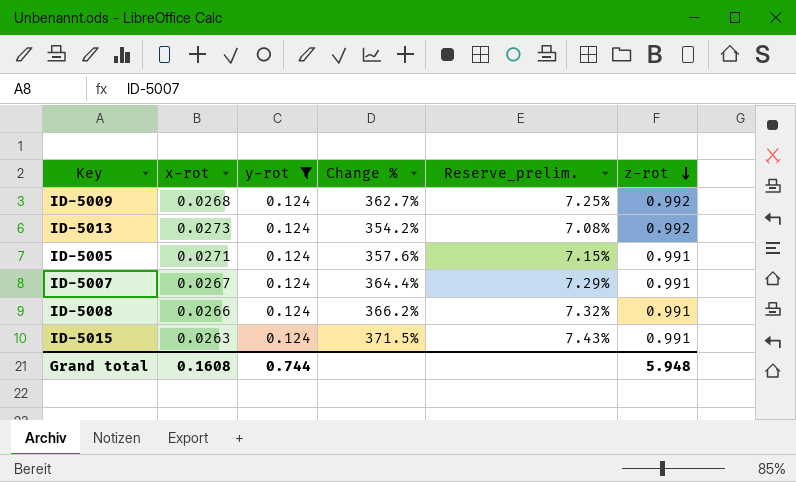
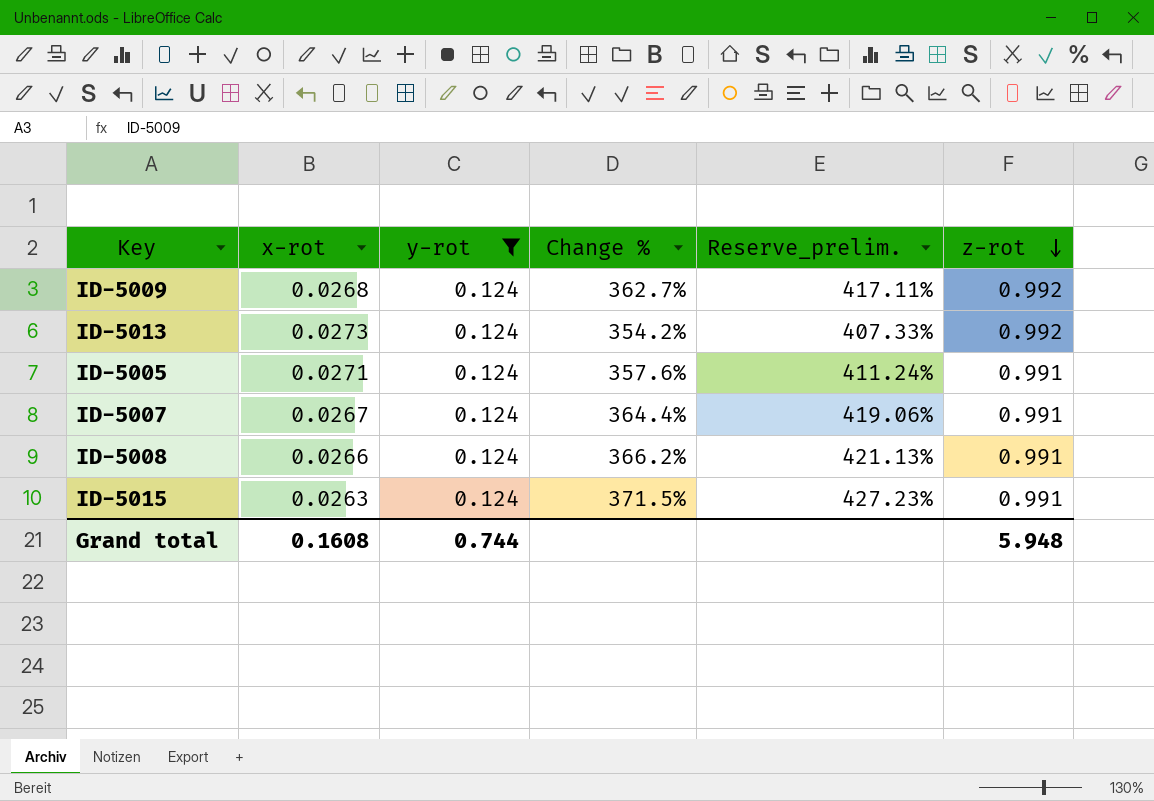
column Reserve_prelim. | formula: [Change %] * 0.02 -> [Change %] * 1.15

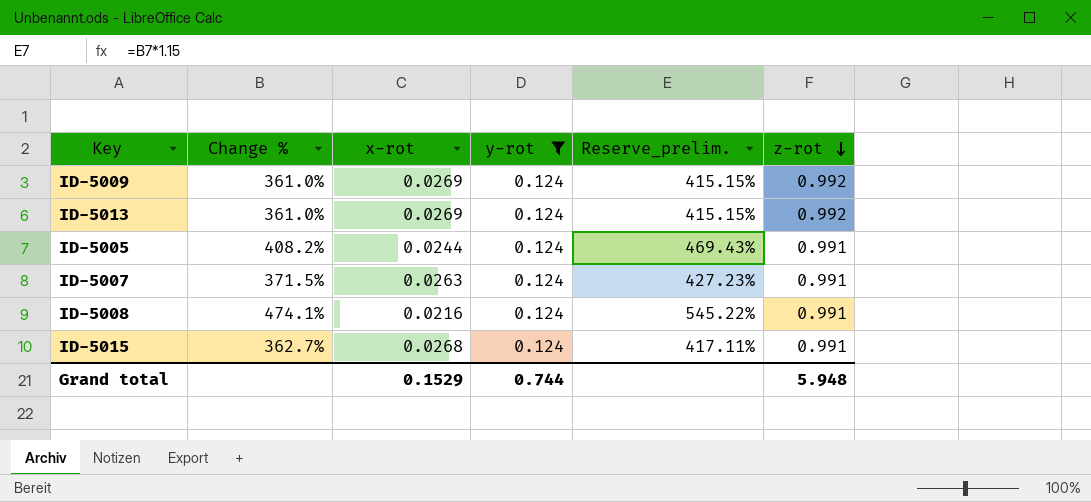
column Change % | position: 4 -> 2
ID-5009 | Change %: 362.7% -> 361.0%
ID-5009 | x-rot: 0.0268 -> 0.0269
ID-5009 | Reserve_prelim.: 417.11% -> 415.15%
ID-5013 | Change %: 354.2% -> 361.0%
ID-5013 | x-rot: 0.0273 -> 0.0269
ID-5013 | Reserve_prelim.: 407.33% -> 415.15%
ID-5005 | Change %: 357.6% -> 408.2%
ID-5005 | x-rot: 0.0271 -> 0.0244
ID-5005 | Reserve_prelim.: 411.24% -> 469.43%
ID-5007 | Change %: 364.4% -> 371.5%
ID-5007 | x-rot: 0.0267 -> 0.0263
ID-5007 | Reserve_prelim.: 419.06% -> 427.23%
ID-5008 | Change %: 366.2% -> 474.1%
ID-5008 | x-rot: 0.0266 -> 0.0216
ID-5008 | Reserve_prelim.: 421.13% -> 545.22%
ID-5015 | Change %: 371.5% -> 362.7%
ID-5015 | x-rot: 0.0263 -> 0.0268
ID-5015 | Reserve_prelim.: 427.23% -> 417.11%
Grand total | x-rot: 0.1608 -> 0.1529

